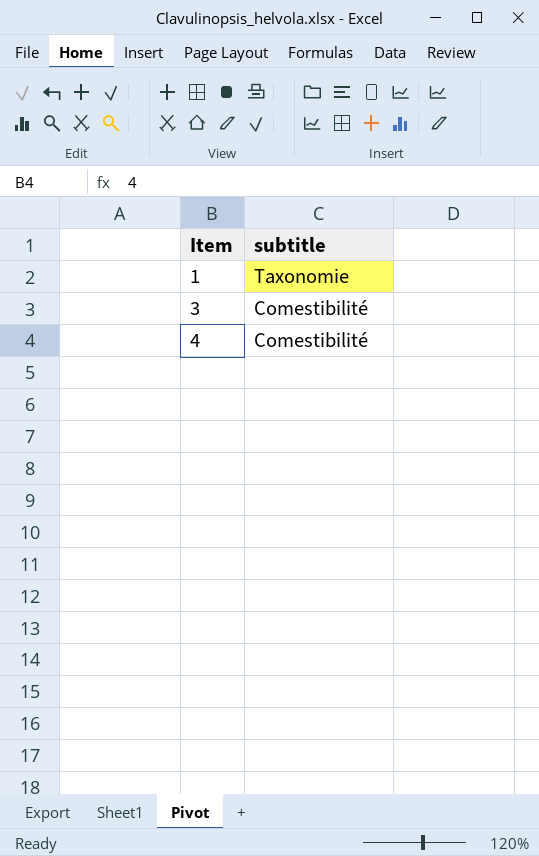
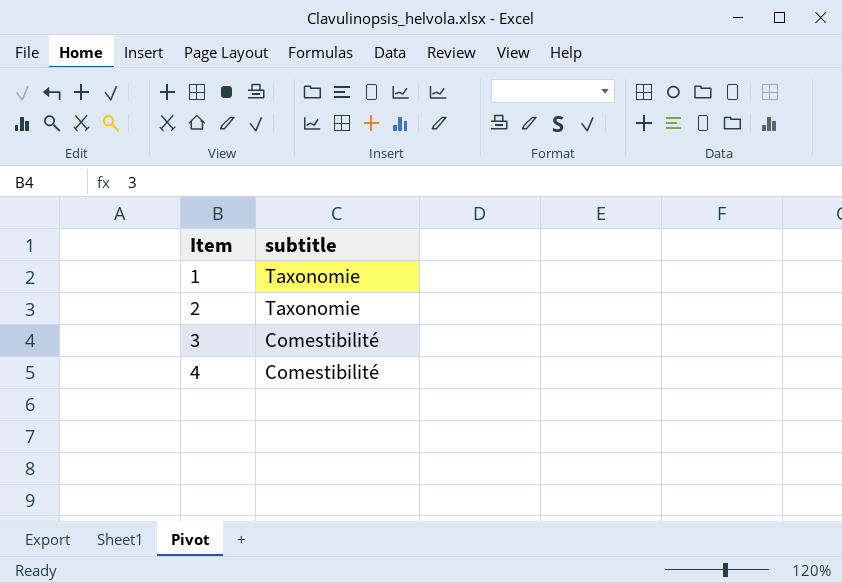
row 2: none -> Taxonomie

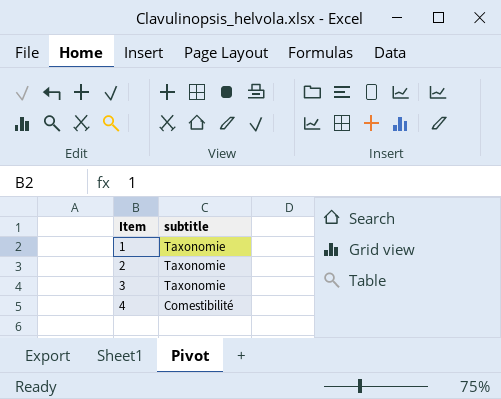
3 | subtitle: Comestibilité -> Taxonomie

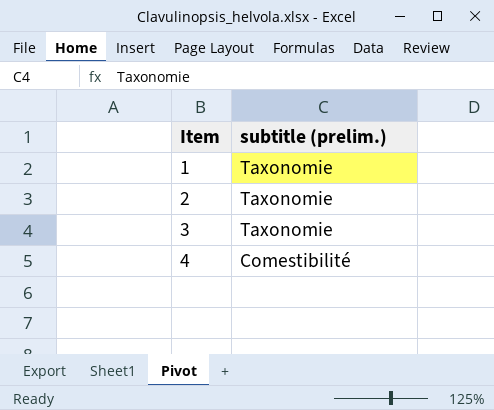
column name: subtitle -> subtitle (prelim.)

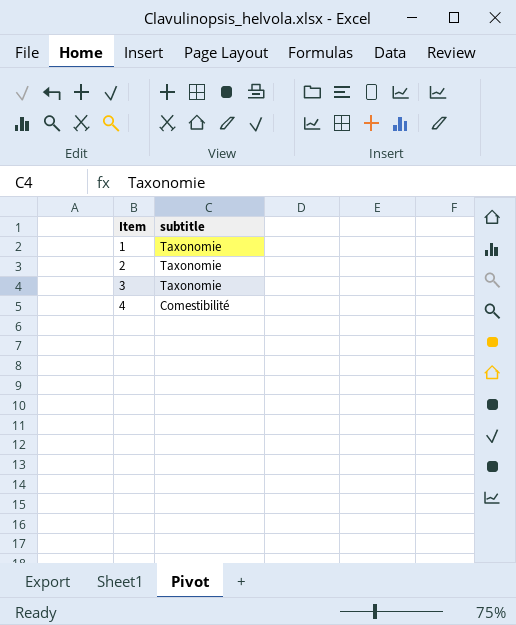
column name: subtitle (prelim.) -> subtitle

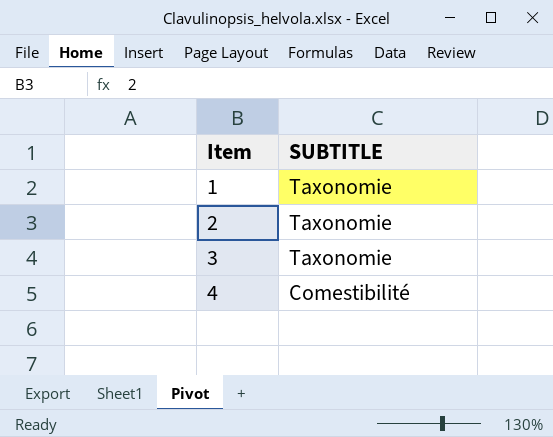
column name: subtitle -> SUBTITLE

